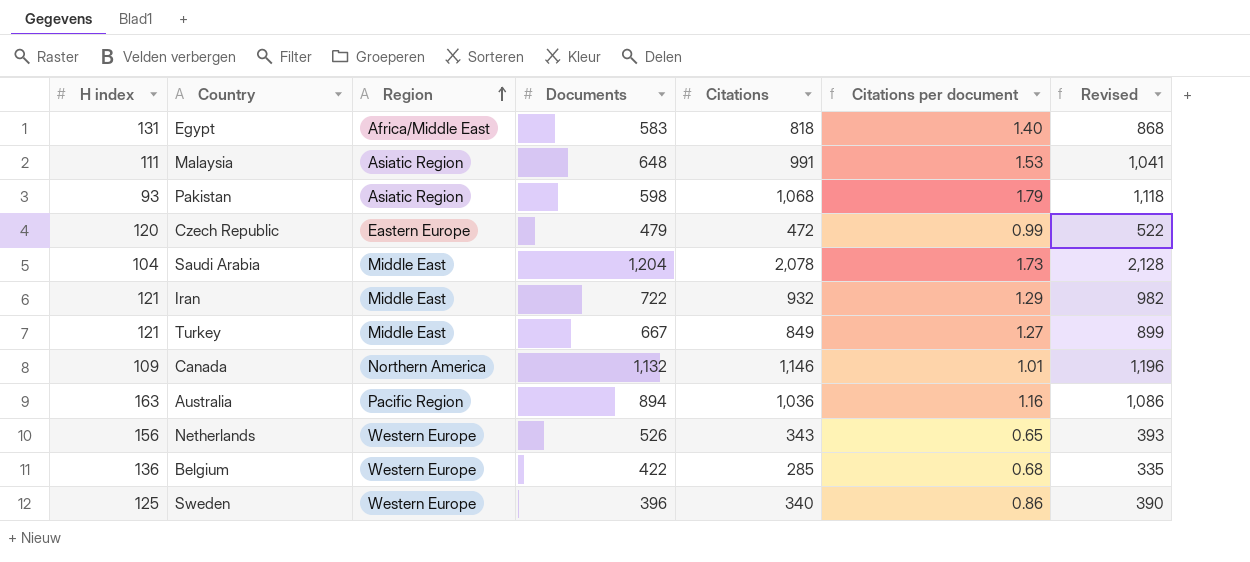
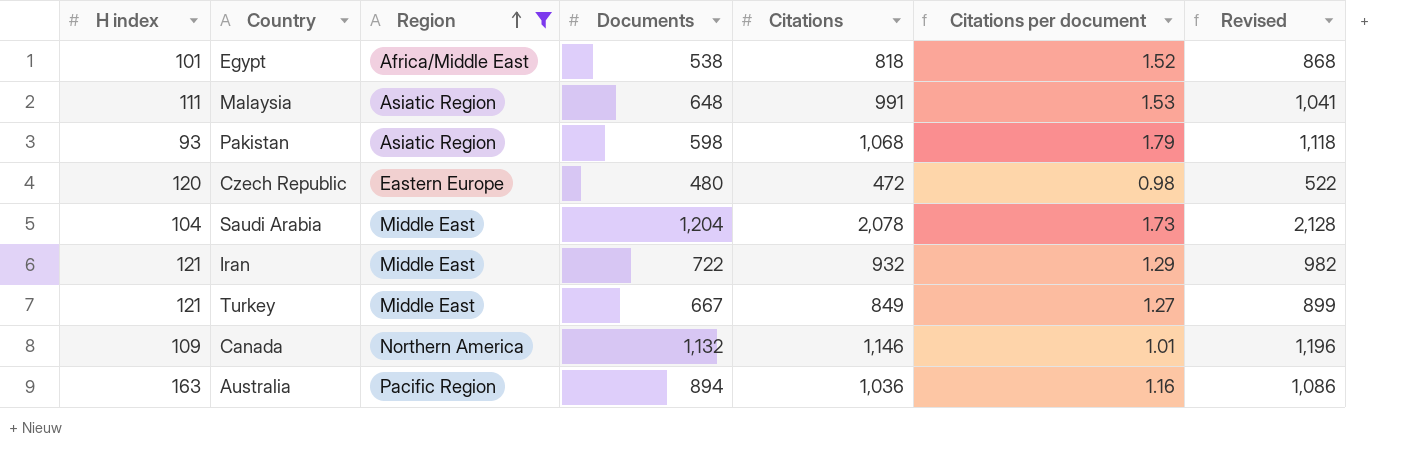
filter: none -> Region != Western Europe
Egypt | H index: 131 -> 101
Egypt | Documents: 583 -> 538
Egypt | Citations per document: 1.40 -> 1.52
Czech Republic | Documents: 479 -> 480
Czech Republic | Citations per document: 0.99 -> 0.98

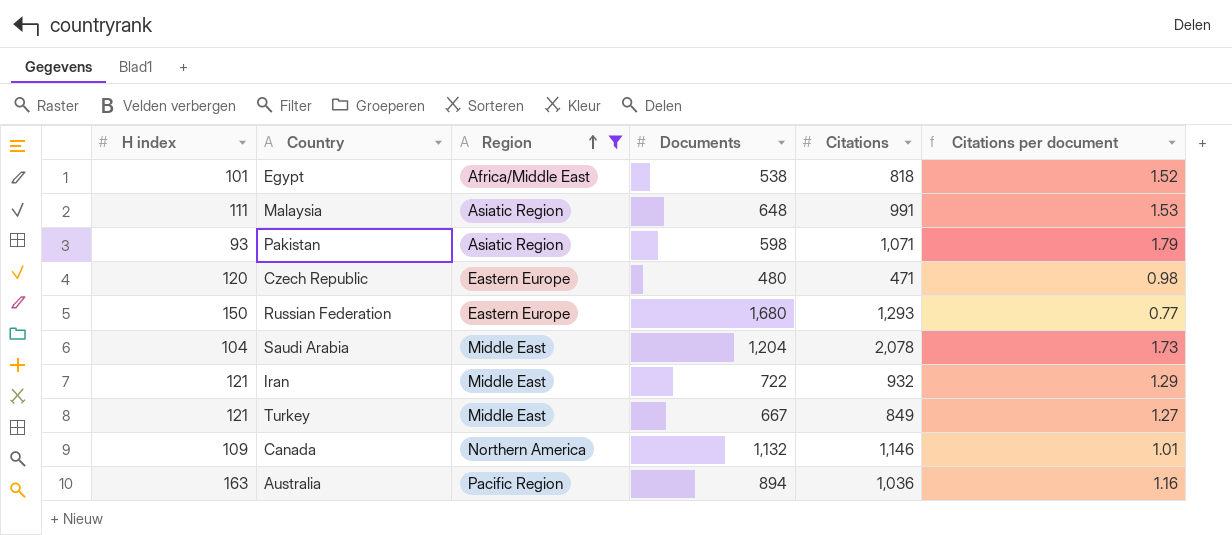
column Revised | formula: [Citations] + 50 -> none
Pakistan | Citations: 1,068 -> 1,071
Czech Republic | Citations: 472 -> 471
row Russian Federation: none -> 150 | Eastern Europe | 1,680 | 1,293 | 0.77

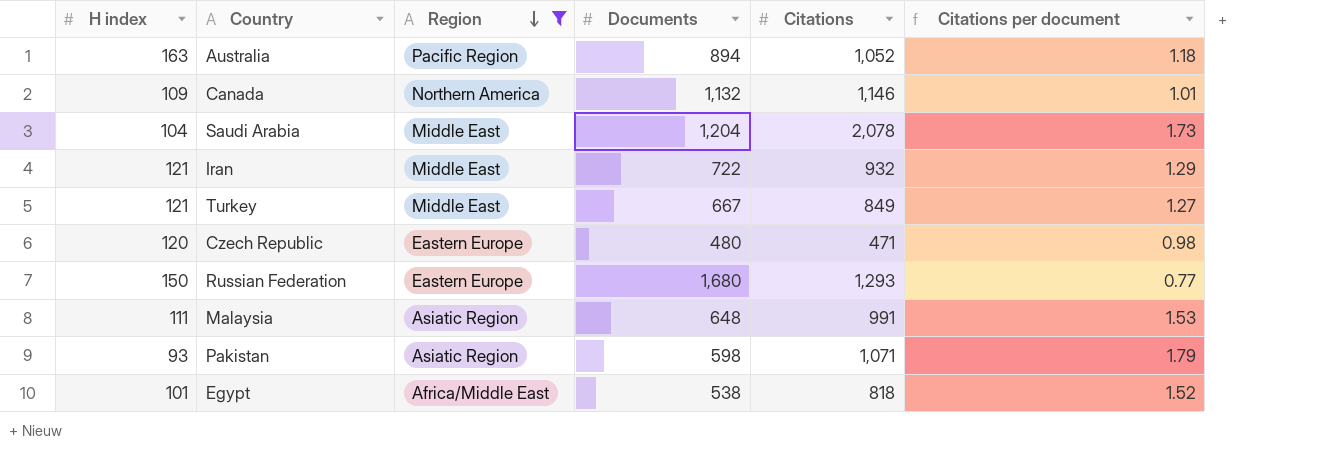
row order: Region ascending -> Region descending
Australia | Citations: 1,036 -> 1,052
Australia | Citations per document: 1.16 -> 1.18

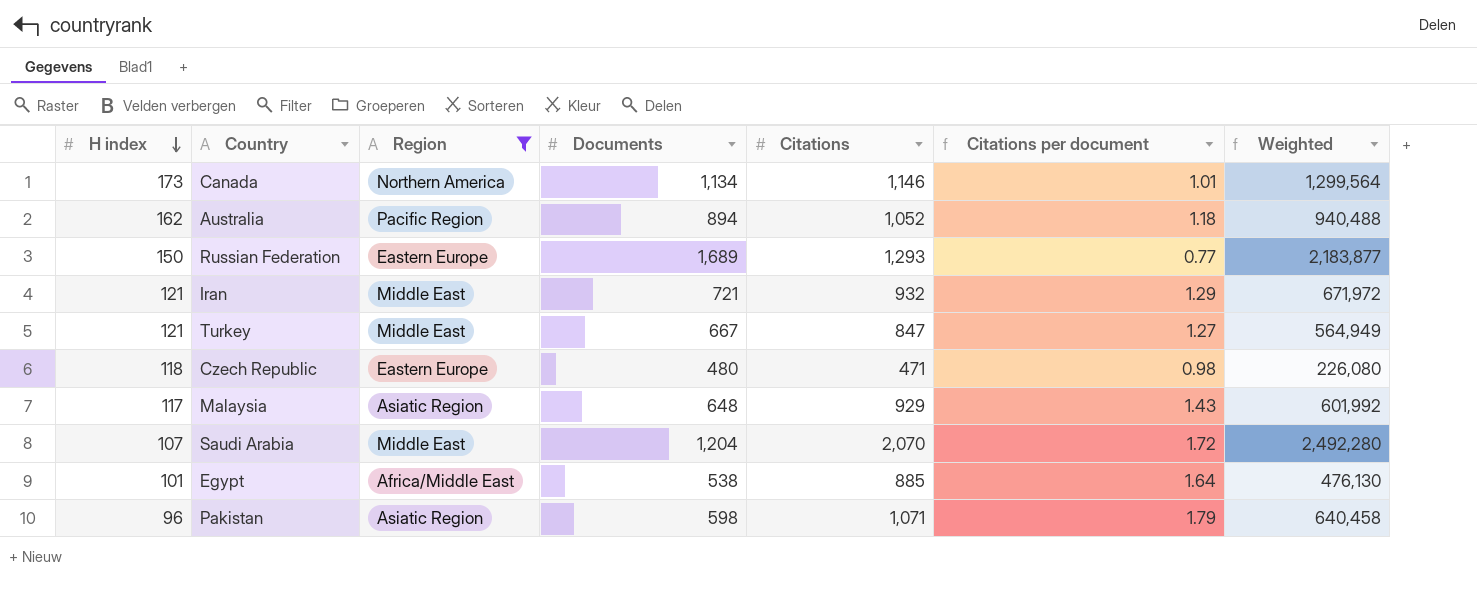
row order: Region descending -> H index descending
column Weighted | formula: none -> [Documents] * [Citations]
Canada | H index: 109 -> 173
Canada | Documents: 1,132 -> 1,134
Australia | H index: 163 -> 162
Russian Federation | Documents: 1,680 -> 1,689
Iran | Documents: 722 -> 721
Turkey | Citations: 849 -> 847
Czech Republic | H index: 120 -> 118
Malaysia | H index: 111 -> 117
Malaysia | Citations: 991 -> 929
Malaysia | Citations per document: 1.53 -> 1.43
Saudi Arabia | H index: 104 -> 107
Saudi Arabia | Citations: 2,078 -> 2,070
Saudi Arabia | Citations per document: 1.73 -> 1.72
Egypt | Citations: 818 -> 885
Egypt | Citations per document: 1.52 -> 1.64
Pakistan | H index: 93 -> 96

